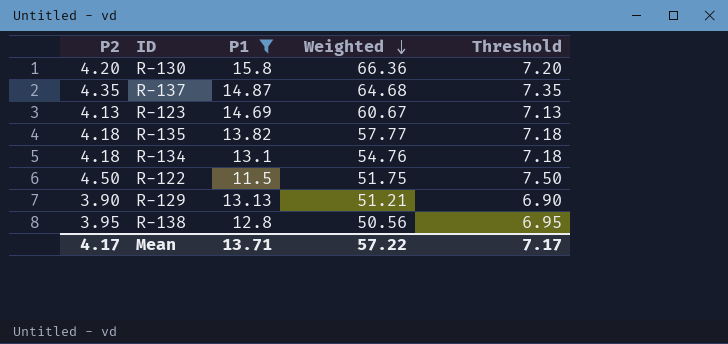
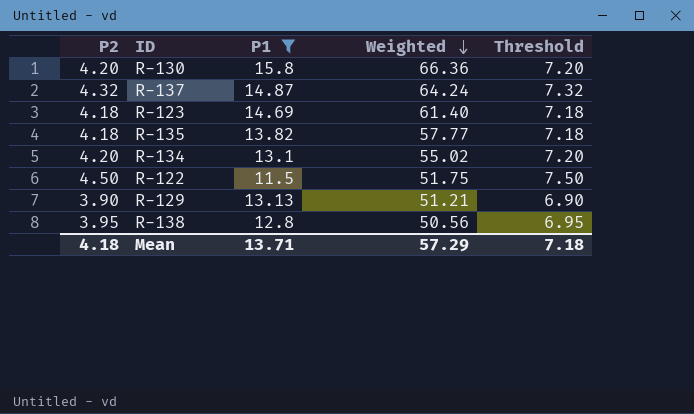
R-137 | P2: 4.35 -> 4.32
R-137 | Weighted: 64.68 -> 64.24
R-137 | Threshold: 7.35 -> 7.32
R-123 | P2: 4.13 -> 4.18
R-123 | Weighted: 60.67 -> 61.40
R-123 | Threshold: 7.13 -> 7.18
R-134 | P2: 4.18 -> 4.20
R-134 | Weighted: 54.76 -> 55.02
R-134 | Threshold: 7.18 -> 7.20
Mean | P2: 4.17 -> 4.18
Mean | Weighted: 57.22 -> 57.29
Mean | Threshold: 7.17 -> 7.18

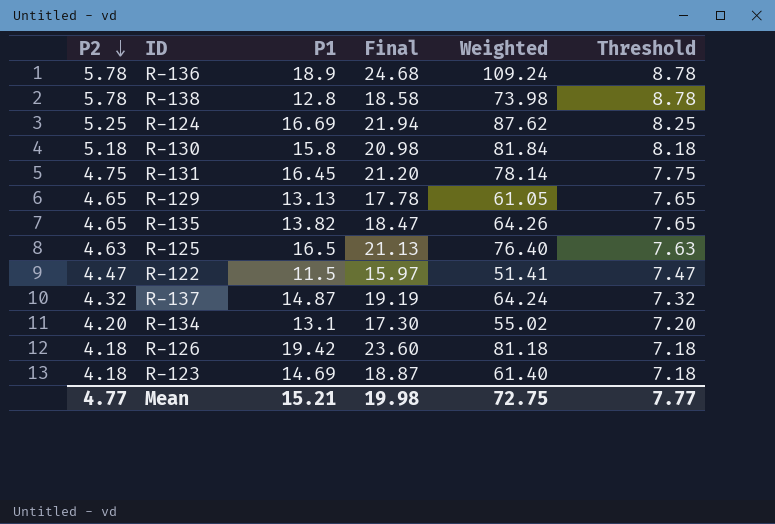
filter: P1 <= 15.8 -> none
row order: Weighted descending -> P2 descending
column Final | formula: none -> [P2] + [P1]
R-138 | P2: 3.95 -> 5.78
R-138 | Weighted: 50.56 -> 73.98
R-138 | Threshold: 6.95 -> 8.78
R-130 | P2: 4.20 -> 5.18
R-130 | Weighted: 66.36 -> 81.84
R-130 | Threshold: 7.20 -> 8.18
R-129 | P2: 3.90 -> 4.65
R-129 | Weighted: 51.21 -> 61.05
R-129 | Threshold: 6.90 -> 7.65
R-135 | P2: 4.18 -> 4.65
R-135 | Weighted: 57.77 -> 64.26
R-135 | Threshold: 7.18 -> 7.65
R-122 | P2: 4.50 -> 4.47
R-122 | Weighted: 51.75 -> 51.41
R-122 | Threshold: 7.50 -> 7.47
Mean | P2: 4.18 -> 4.77
Mean | P1: 13.71 -> 15.21
Mean | Weighted: 57.29 -> 72.75
Mean | Threshold: 7.18 -> 7.77

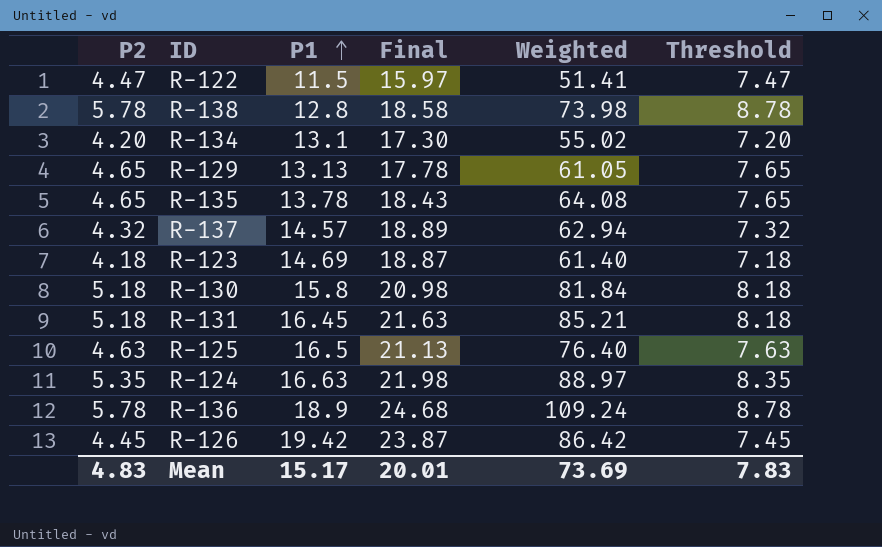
row order: P2 descending -> P1 ascending
R-135 | P1: 13.82 -> 13.78
R-135 | Final: 18.47 -> 18.43
R-135 | Weighted: 64.26 -> 64.08
R-137 | P1: 14.87 -> 14.57
R-137 | Final: 19.19 -> 18.89
R-137 | Weighted: 64.24 -> 62.94
R-131 | P2: 4.75 -> 5.18
R-131 | Final: 21.20 -> 21.63
R-131 | Weighted: 78.14 -> 85.21
R-131 | Threshold: 7.75 -> 8.18
R-124 | P2: 5.25 -> 5.35
R-124 | P1: 16.69 -> 16.63
R-124 | Final: 21.94 -> 21.98
R-124 | Weighted: 87.62 -> 88.97
R-124 | Threshold: 8.25 -> 8.35
R-126 | P2: 4.18 -> 4.45
R-126 | Final: 23.60 -> 23.87
R-126 | Weighted: 81.18 -> 86.42
R-126 | Threshold: 7.18 -> 7.45
Mean | P2: 4.77 -> 4.83
Mean | P1: 15.21 -> 15.17
Mean | Final: 19.98 -> 20.01
Mean | Weighted: 72.75 -> 73.69
Mean | Threshold: 7.77 -> 7.83

